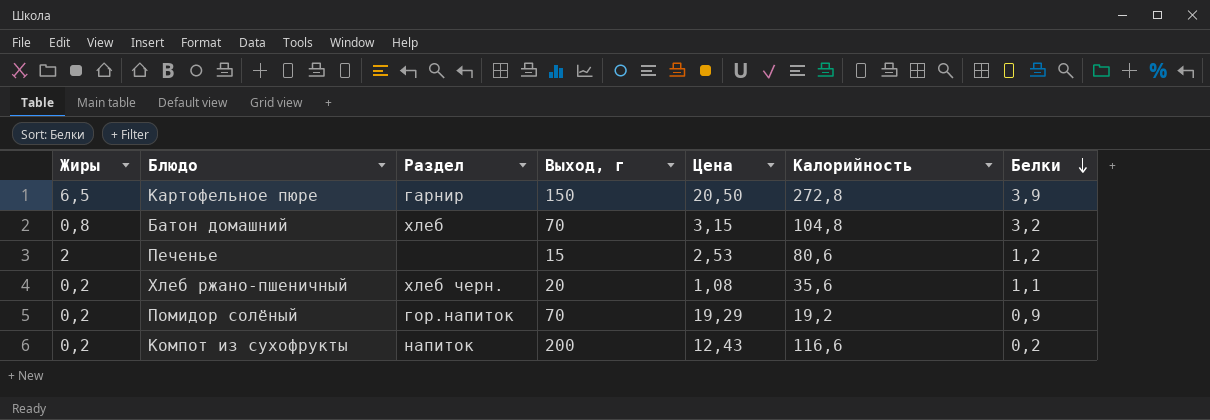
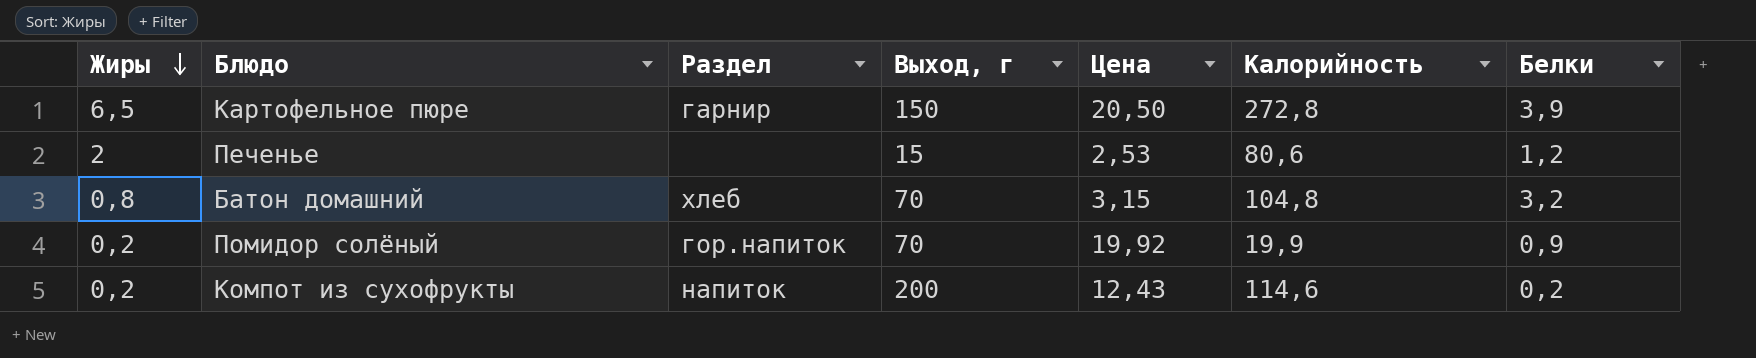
row order: Белки descending -> Жиры descending
row Хлеб ржано-пшеничный: 0,2 | хлеб черн. | 20 | 1,08 | 35,6 | 1,1 -> none
Помидор солёный | Цена: 19,29 -> 19,92
Помидор солёный | Калорийность: 19,2 -> 19,9
Компот из сухофрукты | Калорийность: 116,6 -> 114,6

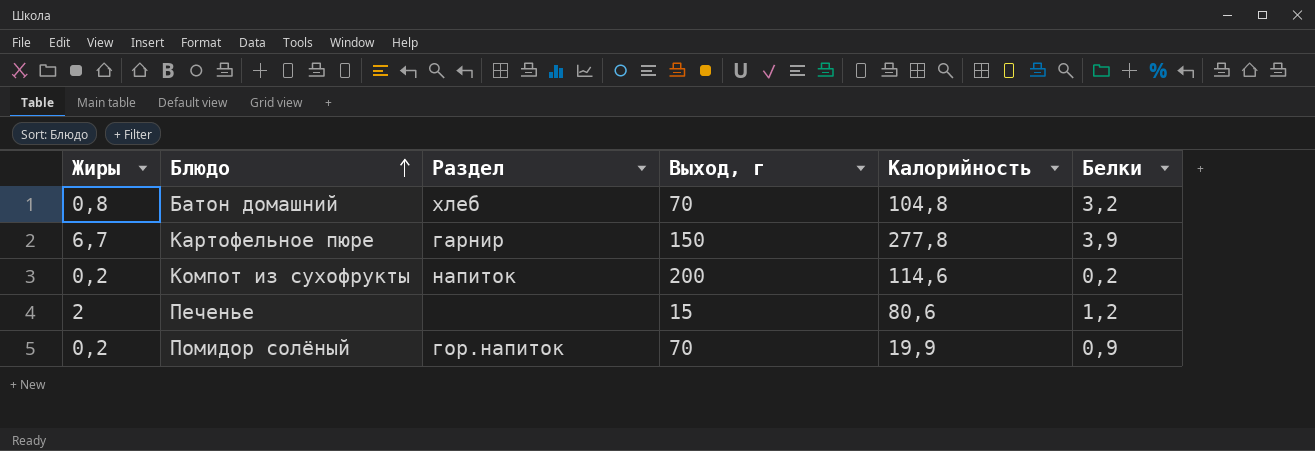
row order: Жиры descending -> Блюдо ascending
column Цена | position: 5 -> none
Картофельное пюре | Жиры: 6,5 -> 6,7
Картофельное пюре | Калорийность: 272,8 -> 277,8

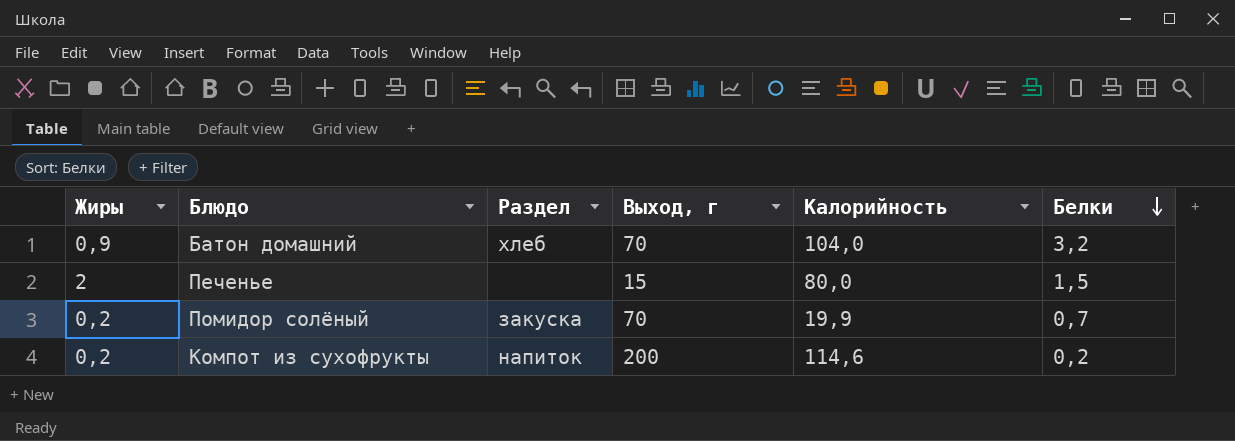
row order: Блюдо ascending -> Белки descending
row Картофельное пюре: 6,7 | гарнир | 150 | 277,8 | 3,9 -> none
Батон домашний | Жиры: 0,8 -> 0,9
Батон домашний | Калорийность: 104,8 -> 104,0
Печенье | Калорийность: 80,6 -> 80,0
Печенье | Белки: 1,2 -> 1,5
Помидор солёный | Раздел: гор.напиток -> закуска
Помидор солёный | Белки: 0,9 -> 0,7

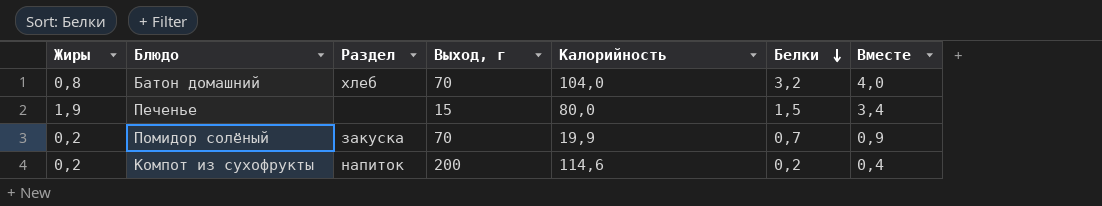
column Вместе | formula: none -> [Жиры] + [Белки]
Батон домашний | Жиры: 0,9 -> 0,8
Печенье | Жиры: 2 -> 1,9

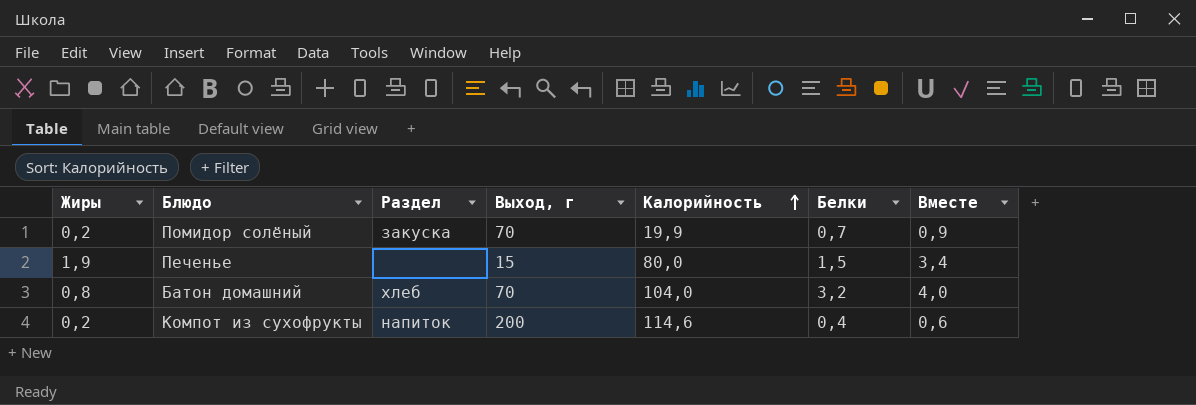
row order: Белки descending -> Калорийность ascending
Компот из сухофрукты | Белки: 0,2 -> 0,4
Компот из сухофрукты | Вместе: 0,4 -> 0,6

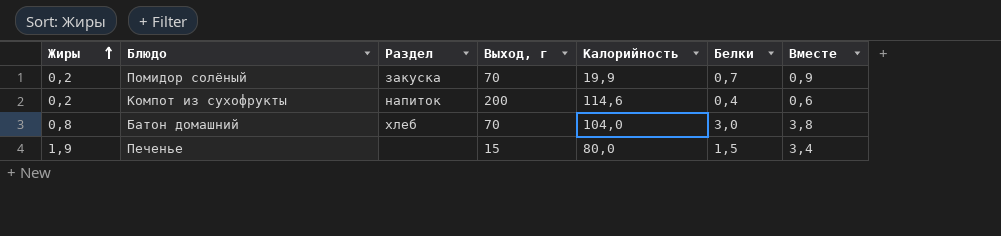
row order: Калорийность ascending -> Жиры ascending
Батон домашний | Белки: 3,2 -> 3,0
Батон домашний | Вместе: 4,0 -> 3,8

